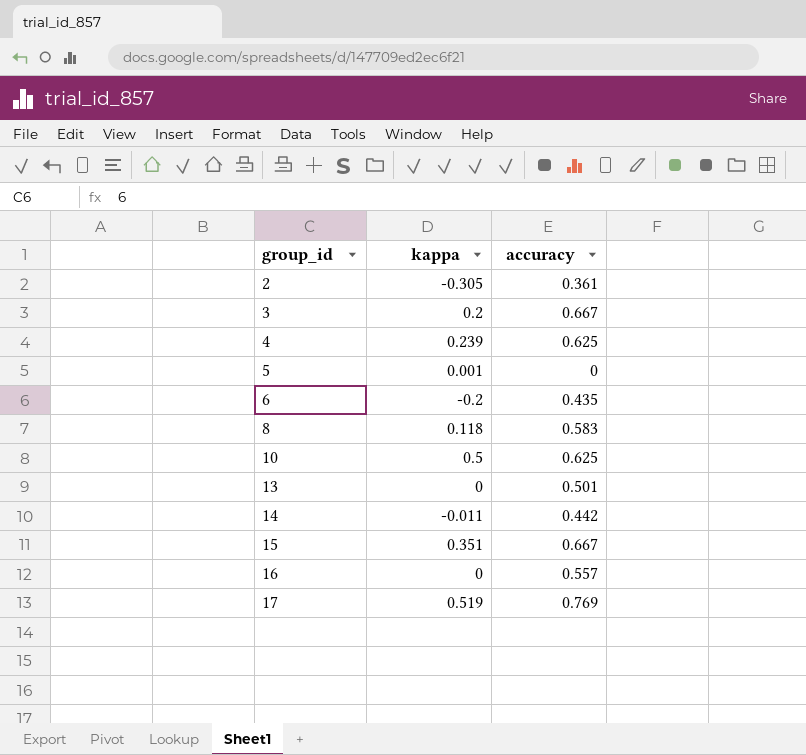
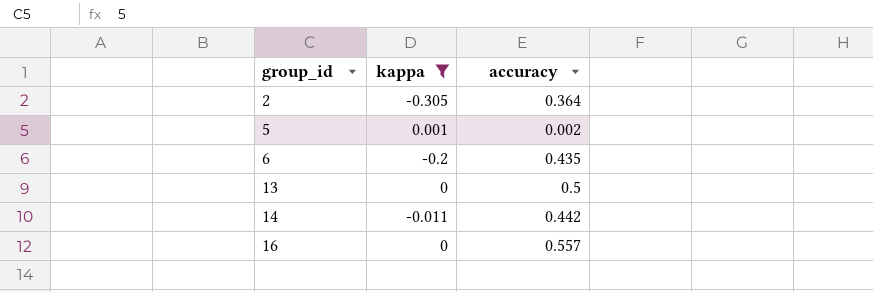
filter: none -> kappa <= 0.001
2 | accuracy: 0.361 -> 0.364
5 | accuracy: 0 -> 0.002
13 | accuracy: 0.501 -> 0.5

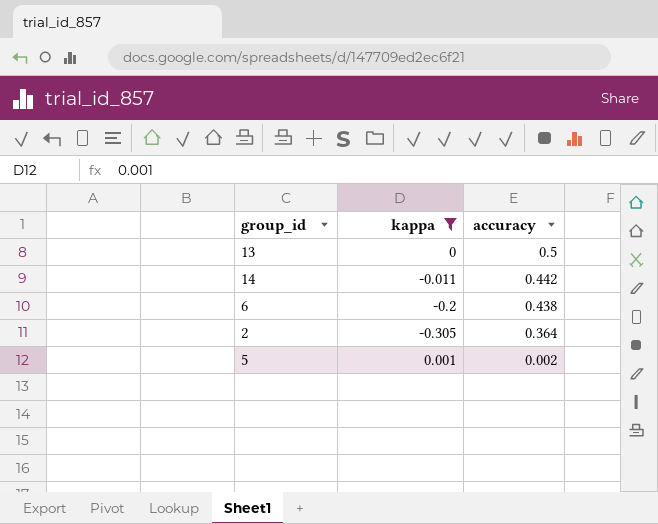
row order: group_id ascending -> accuracy descending
row 16: 0 | 0.557 -> none
6 | accuracy: 0.435 -> 0.438

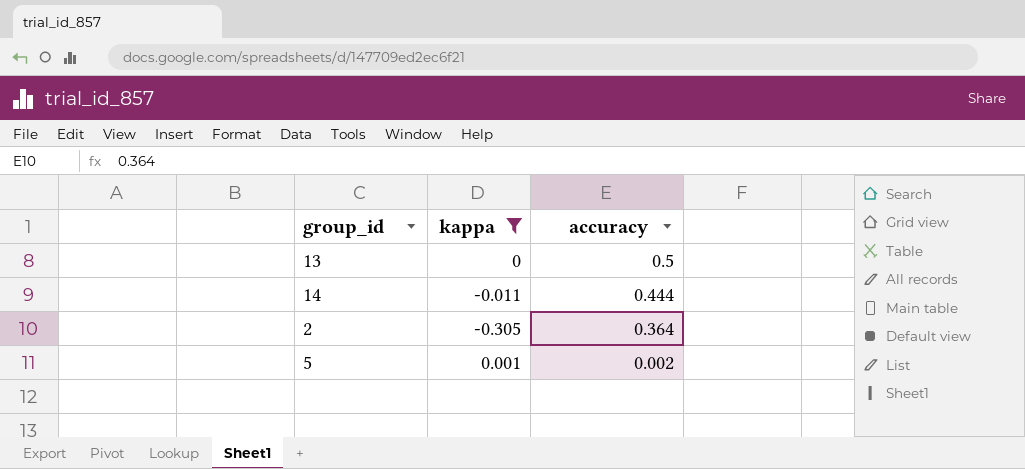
row 6: -0.2 | 0.438 -> none
14 | accuracy: 0.442 -> 0.444

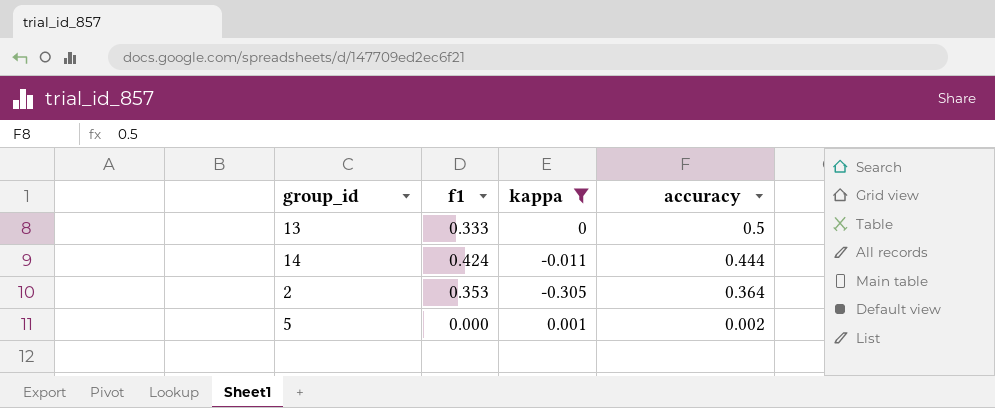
column f1 | position: none -> 2

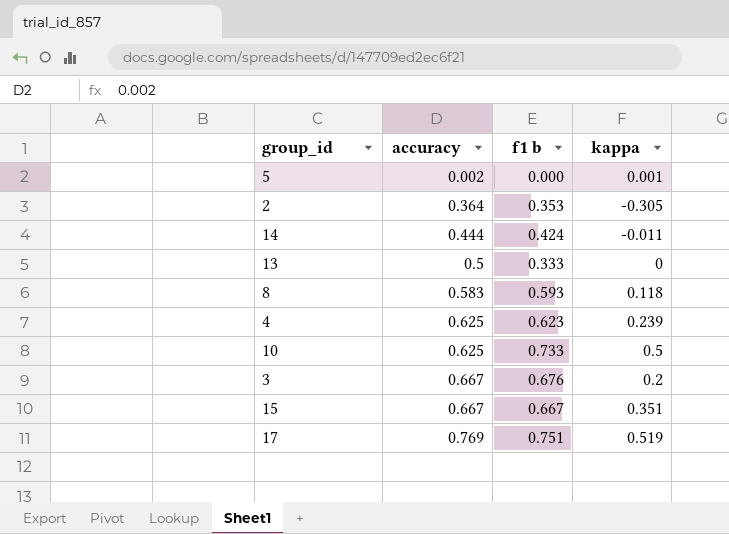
filter: kappa <= 0.001 -> none
row order: accuracy descending -> accuracy ascending
column accuracy | position: 4 -> 2
column name: f1 -> f1 b

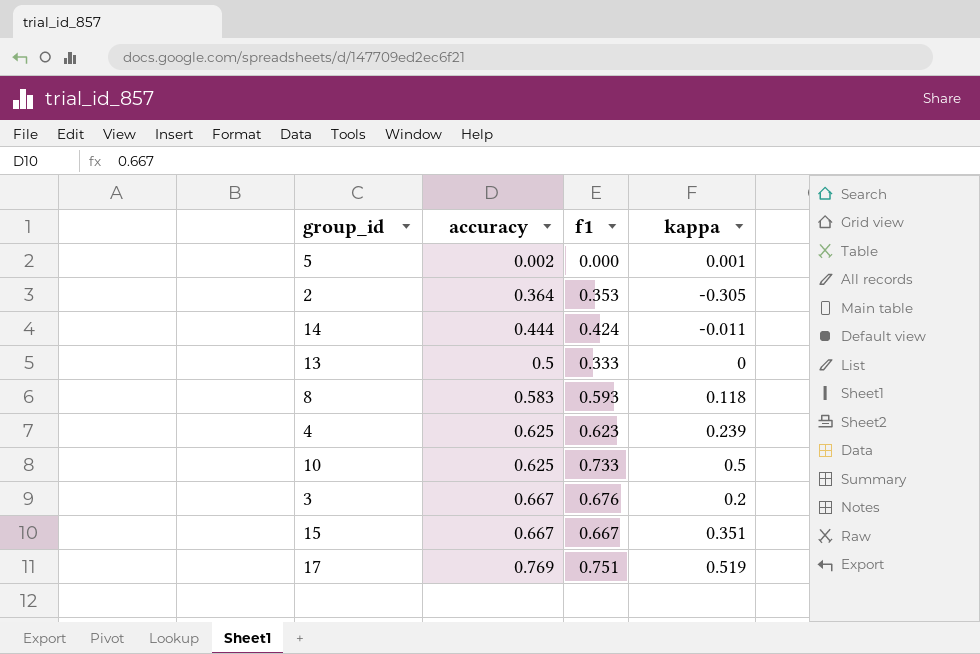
column name: f1 b -> f1

